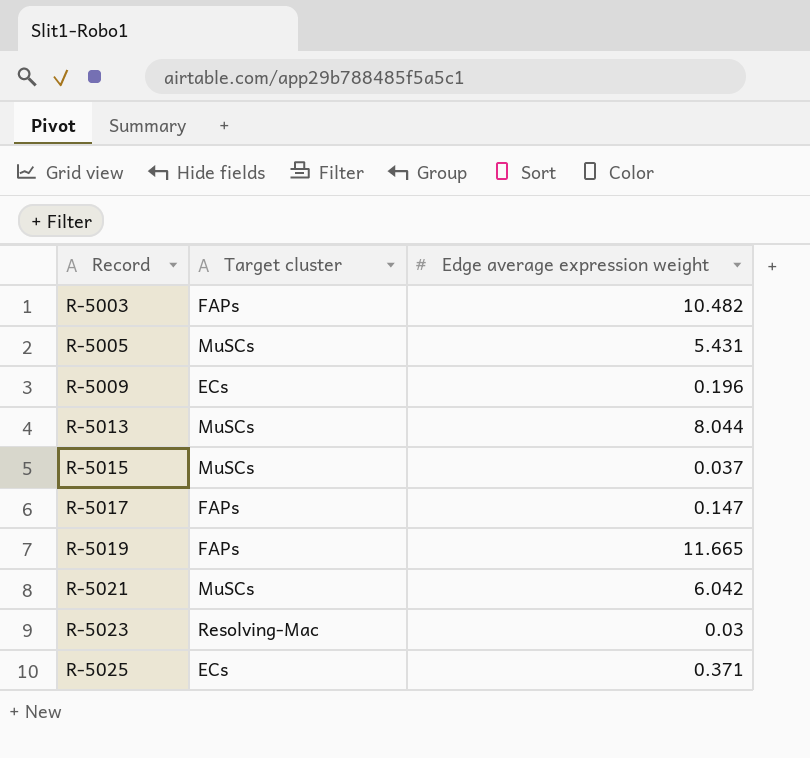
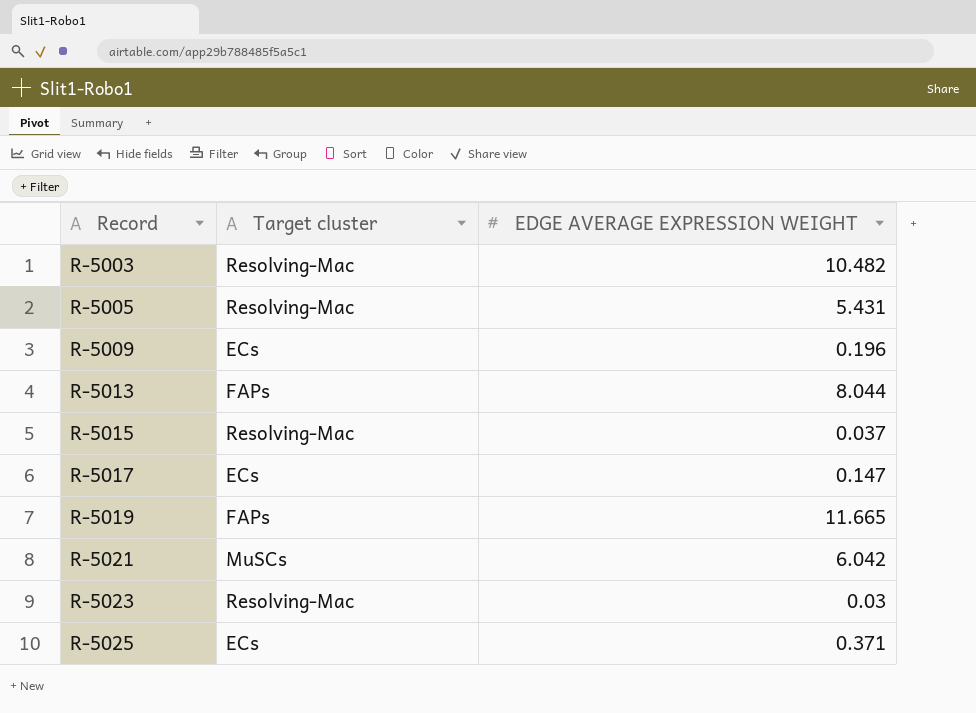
column name: Edge average expression weight -> EDGE AVERAGE EXPRESSION WEIGHT
R-5003 | Target cluster: FAPs -> Resolving-Mac
R-5005 | Target cluster: MuSCs -> Resolving-Mac
R-5013 | Target cluster: MuSCs -> FAPs
R-5015 | Target cluster: MuSCs -> Resolving-Mac
R-5017 | Target cluster: FAPs -> ECs

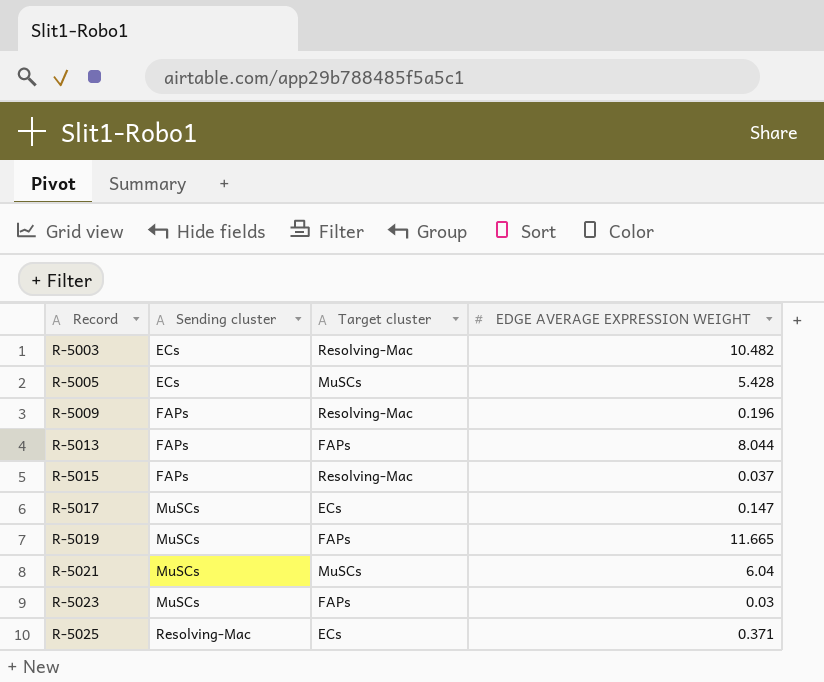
column Sending cluster | position: none -> 2
R-5005 | Target cluster: Resolving-Mac -> MuSCs
R-5005 | EDGE AVERAGE EXPRESSION WEIGHT: 5.431 -> 5.428
R-5009 | Target cluster: ECs -> Resolving-Mac
R-5021 | EDGE AVERAGE EXPRESSION WEIGHT: 6.042 -> 6.04
R-5023 | Target cluster: Resolving-Mac -> FAPs

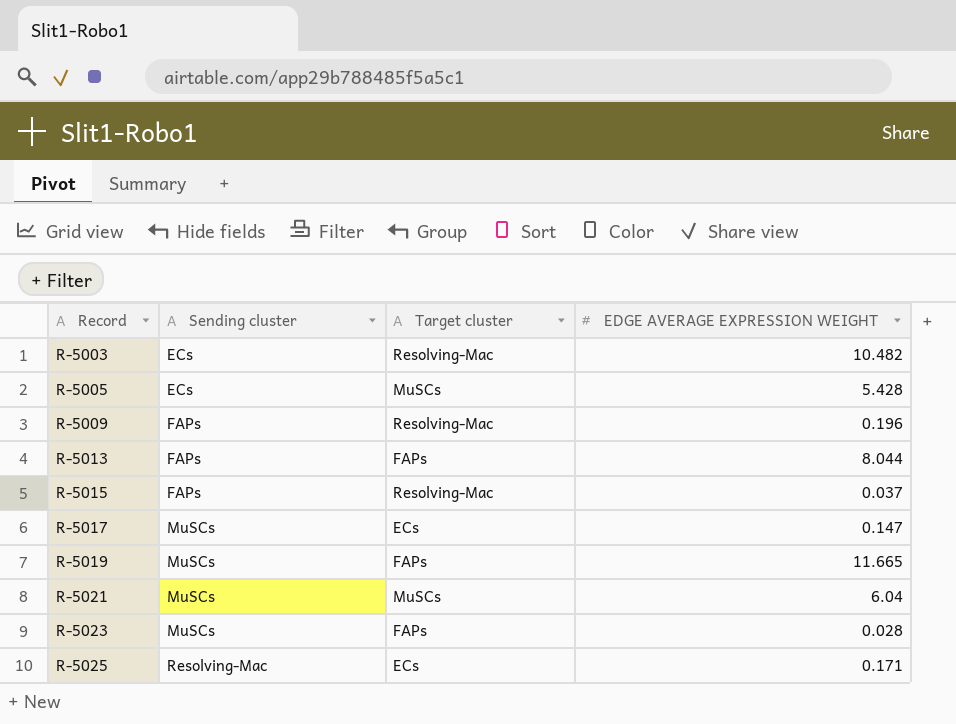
R-5023 | EDGE AVERAGE EXPRESSION WEIGHT: 0.03 -> 0.028
R-5025 | EDGE AVERAGE EXPRESSION WEIGHT: 0.371 -> 0.171

